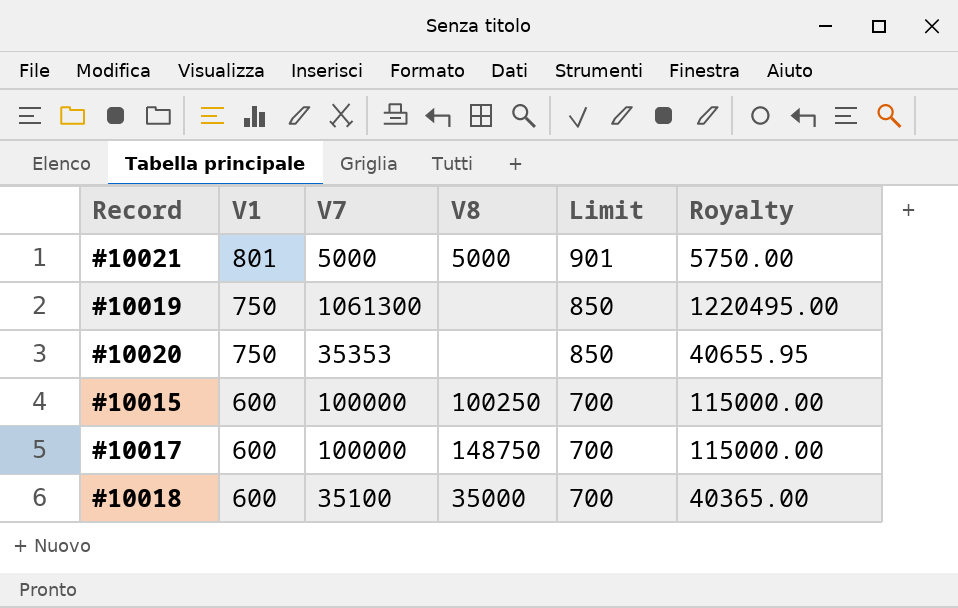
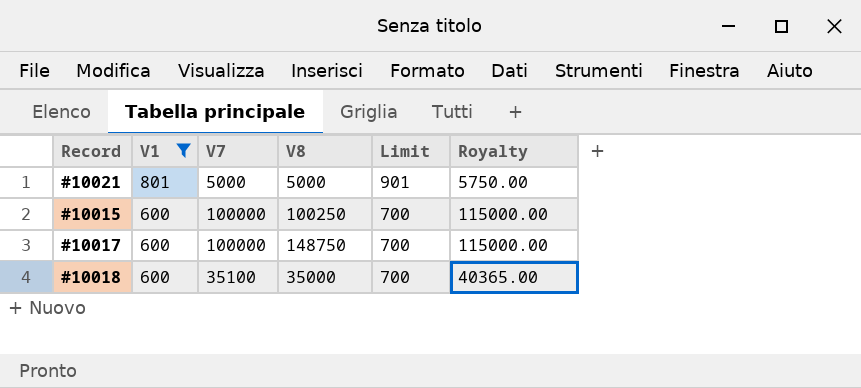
filter: none -> V1 != 750

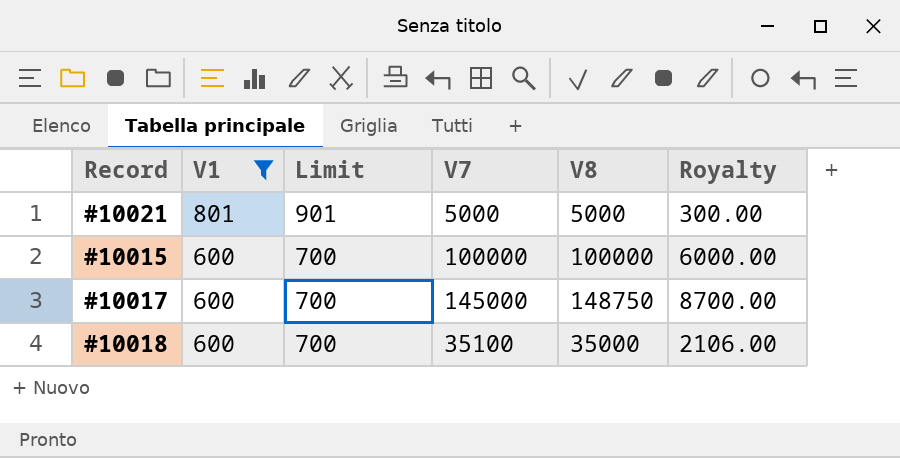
column Limit | position: 5 -> 3
column Royalty | formula: [V7] * 1.15 -> [V7] * 0.06
#10015 | V8: 100250 -> 100000
#10017 | V7: 100000 -> 145000

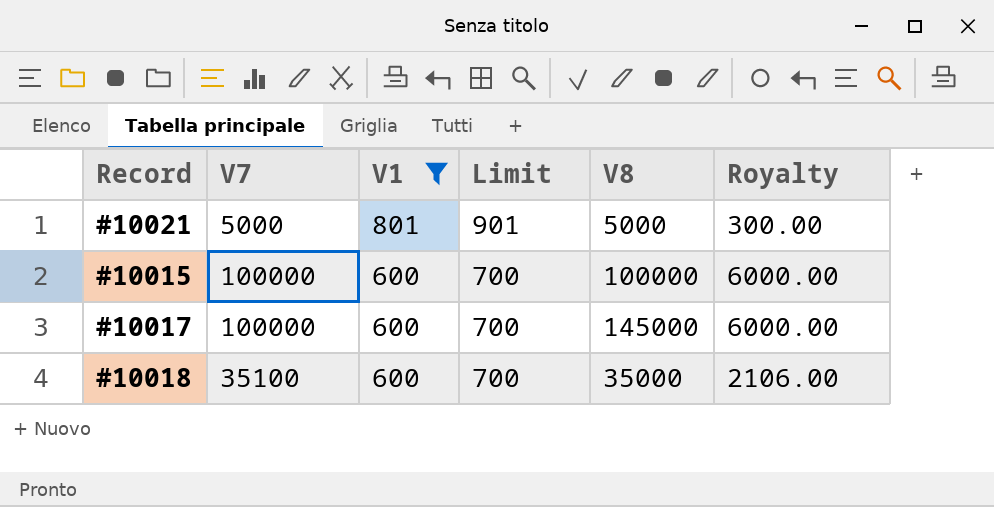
column V7 | position: 4 -> 2
#10017 | V7: 145000 -> 100000
#10017 | V8: 148750 -> 145000
#10017 | Royalty: 8700.00 -> 6000.00

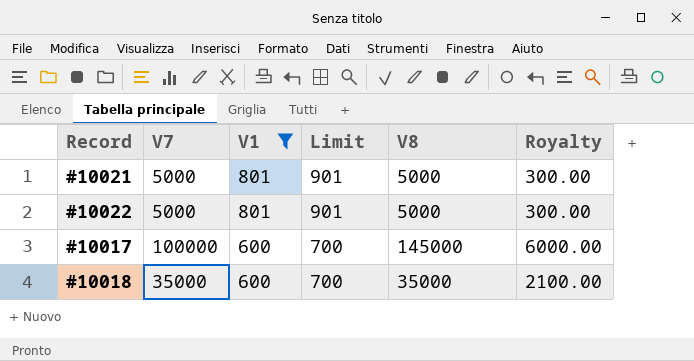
row #10015: 100000 | 600 | 700 | 100000 | 6000.00 -> none
row #10022: none -> 5000 | 801 | 901 | 5000 | 300.00
#10018 | V7: 35100 -> 35000
#10018 | Royalty: 2106.00 -> 2100.00

